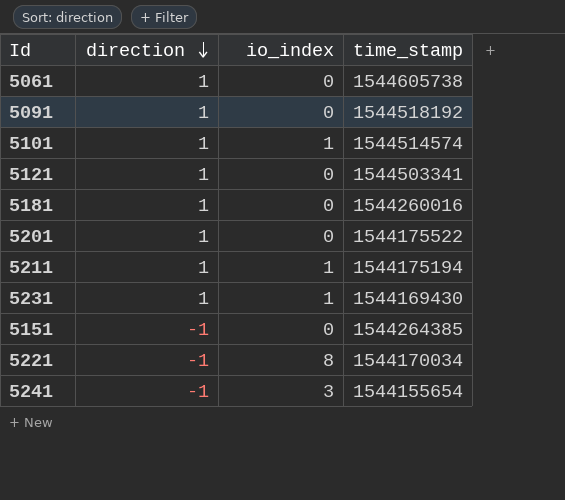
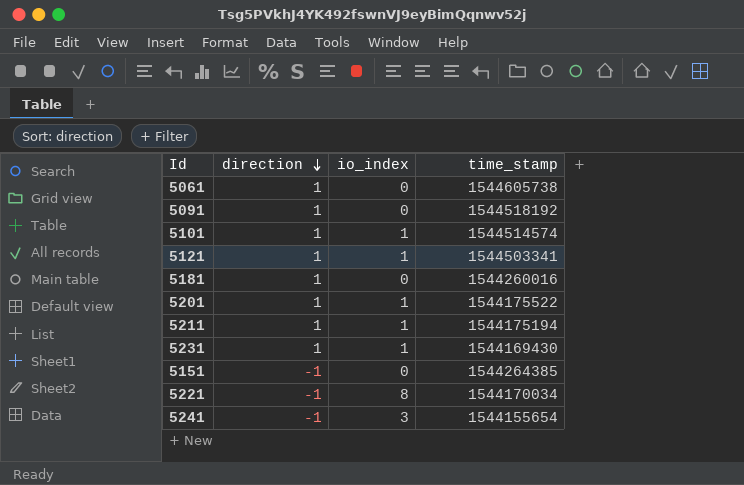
5121 | io_index: 0 -> 1
5201 | io_index: 0 -> 1

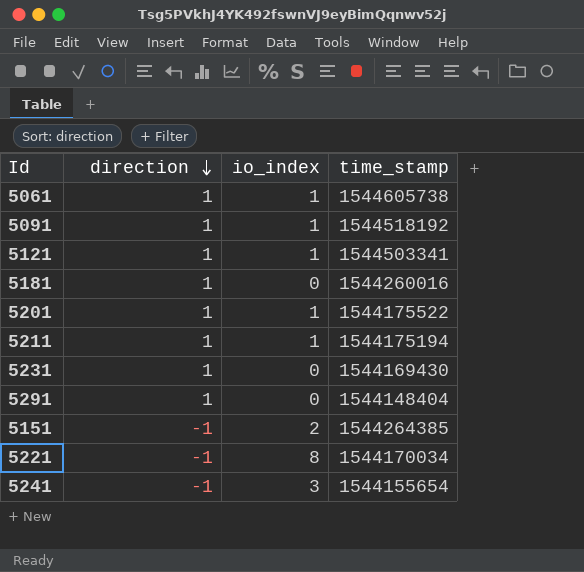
row 5101: 1 | 1 | 1544514574 -> none
5061 | io_index: 0 -> 1
5091 | io_index: 0 -> 1
5231 | io_index: 1 -> 0
row 5291: none -> 1 | 0 | 1544148404
5151 | io_index: 0 -> 2

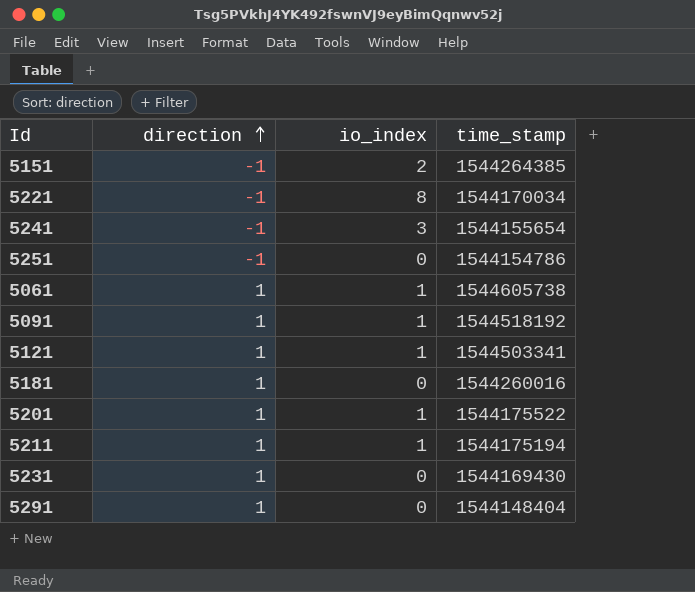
row order: direction descending -> direction ascending
row 5251: none -> -1 | 0 | 1544154786

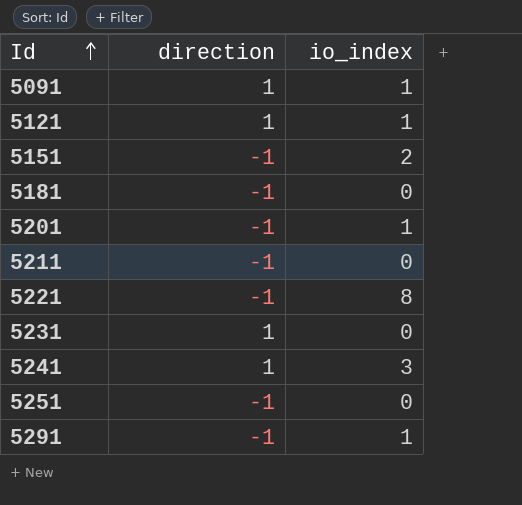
row order: direction ascending -> Id ascending
column time_stamp | position: 4 -> none
row 5061: 1 | 1 | 1544605738 -> none
5181 | direction: 1 -> -1
5201 | direction: 1 -> -1
5211 | direction: 1 -> -1
5211 | io_index: 1 -> 0
5241 | direction: -1 -> 1
5291 | direction: 1 -> -1
5291 | io_index: 0 -> 1

